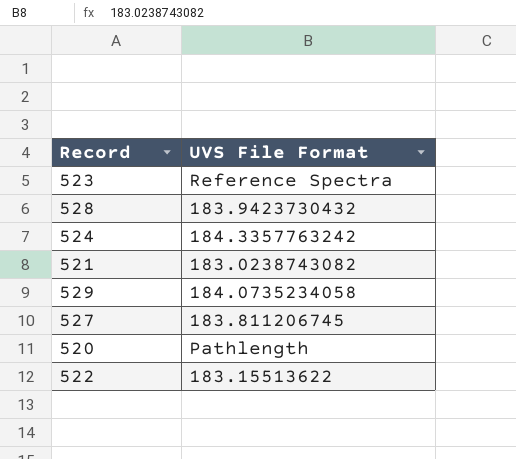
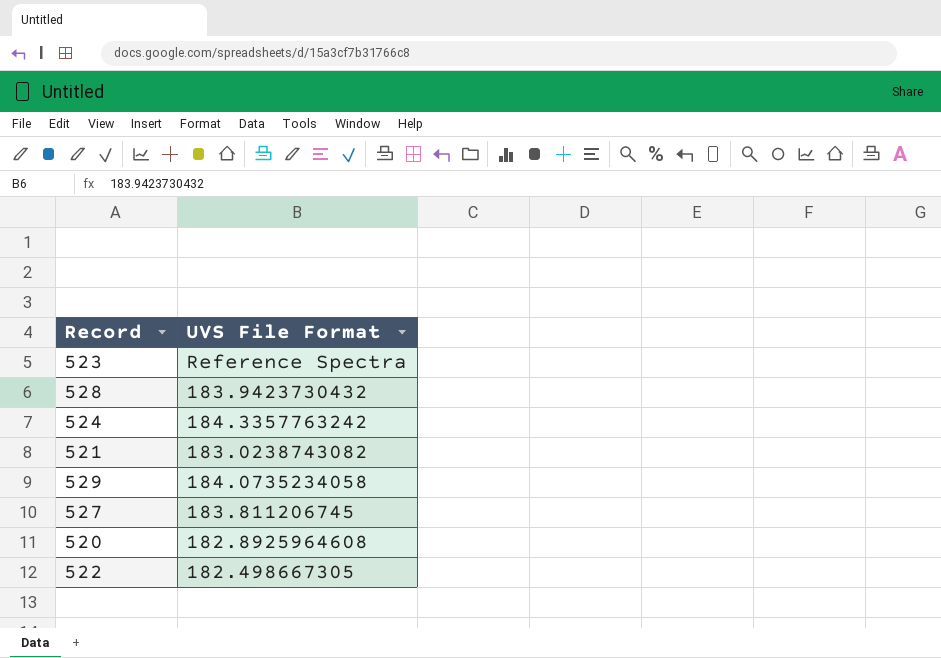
520 | UVS File Format: Pathlength -> 182.8925964608
522 | UVS File Format: 183.15513622 -> 182.498667305

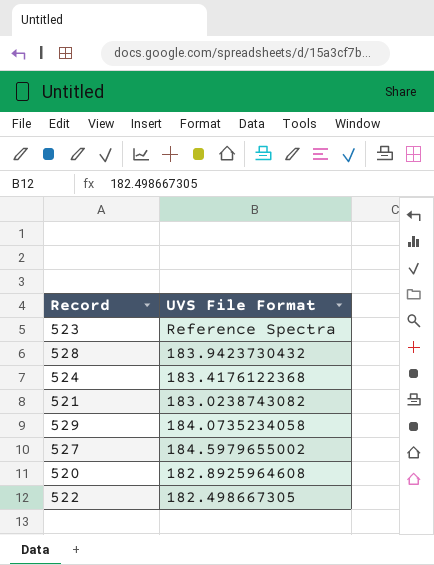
524 | UVS File Format: 184.3357763242 -> 183.4176122368
527 | UVS File Format: 183.811206745 -> 184.5979655002

